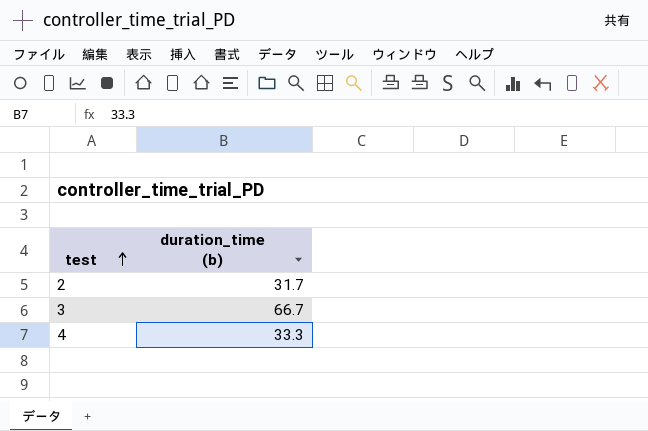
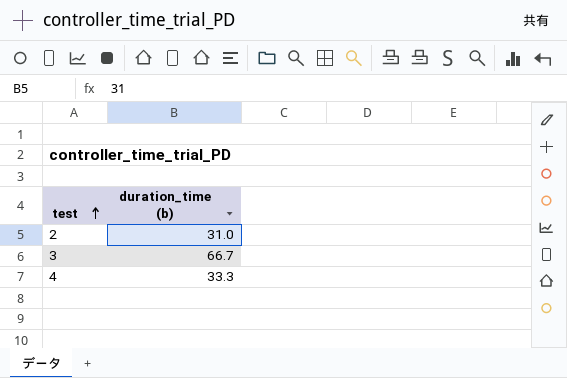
2 | duration_time (b): 31.7 -> 31.0

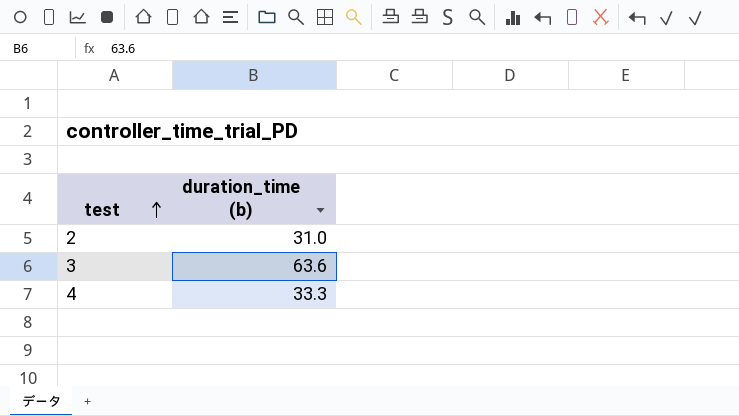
3 | duration_time (b): 66.7 -> 63.6

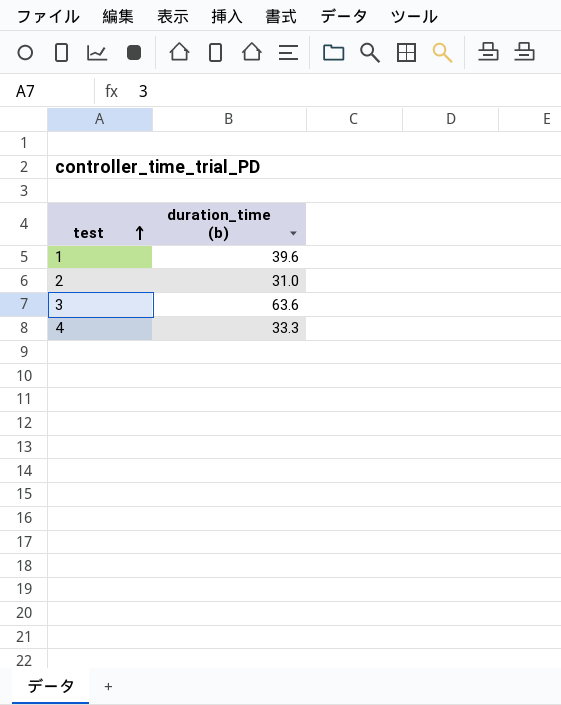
row 1: none -> 39.6

